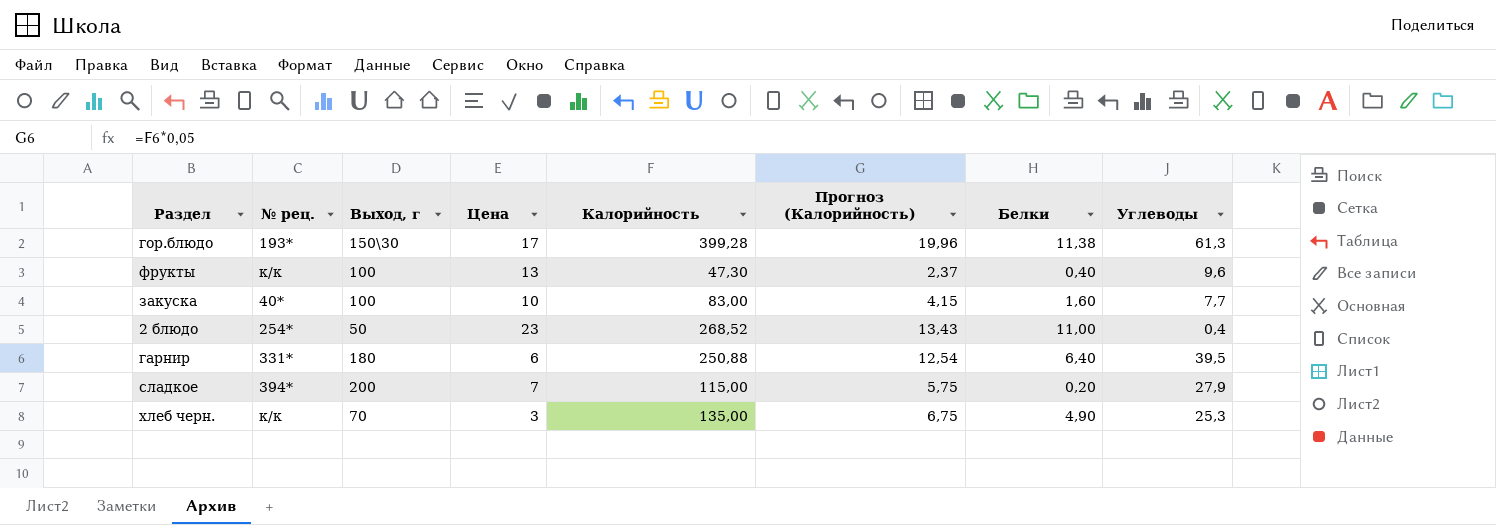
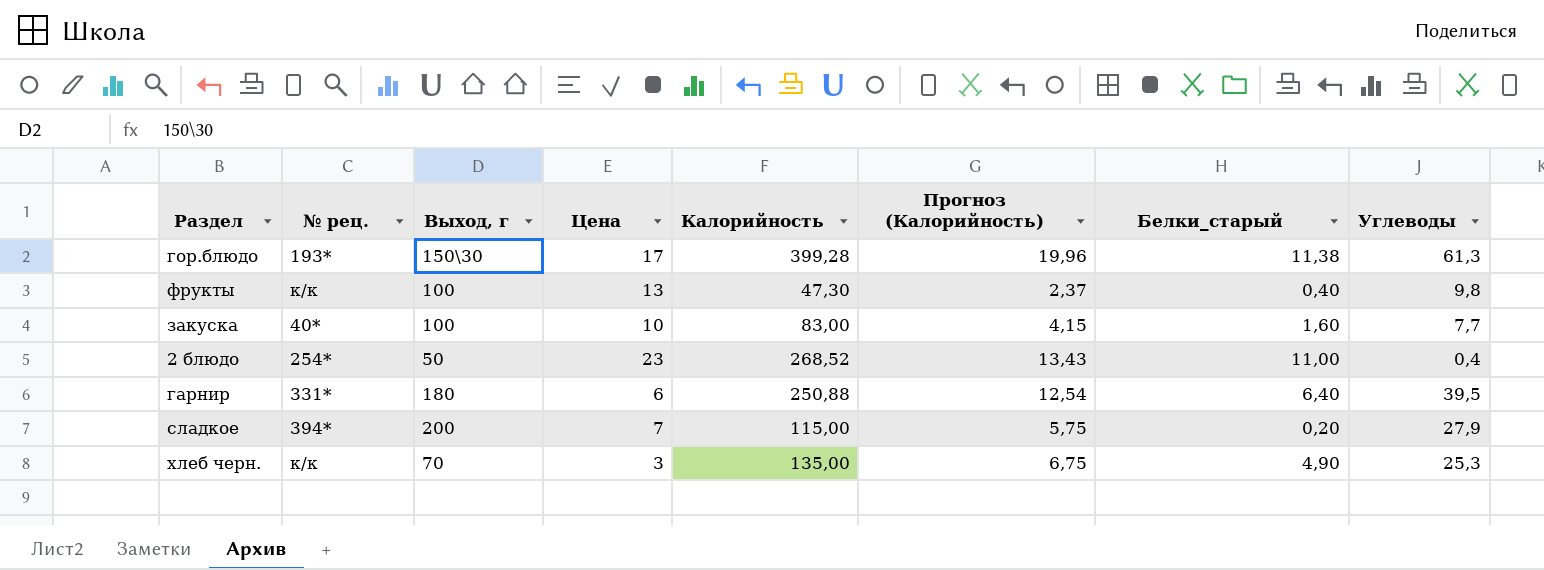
column name: Белки -> Белки_старый
фрукты | Углеводы: 9,6 -> 9,8

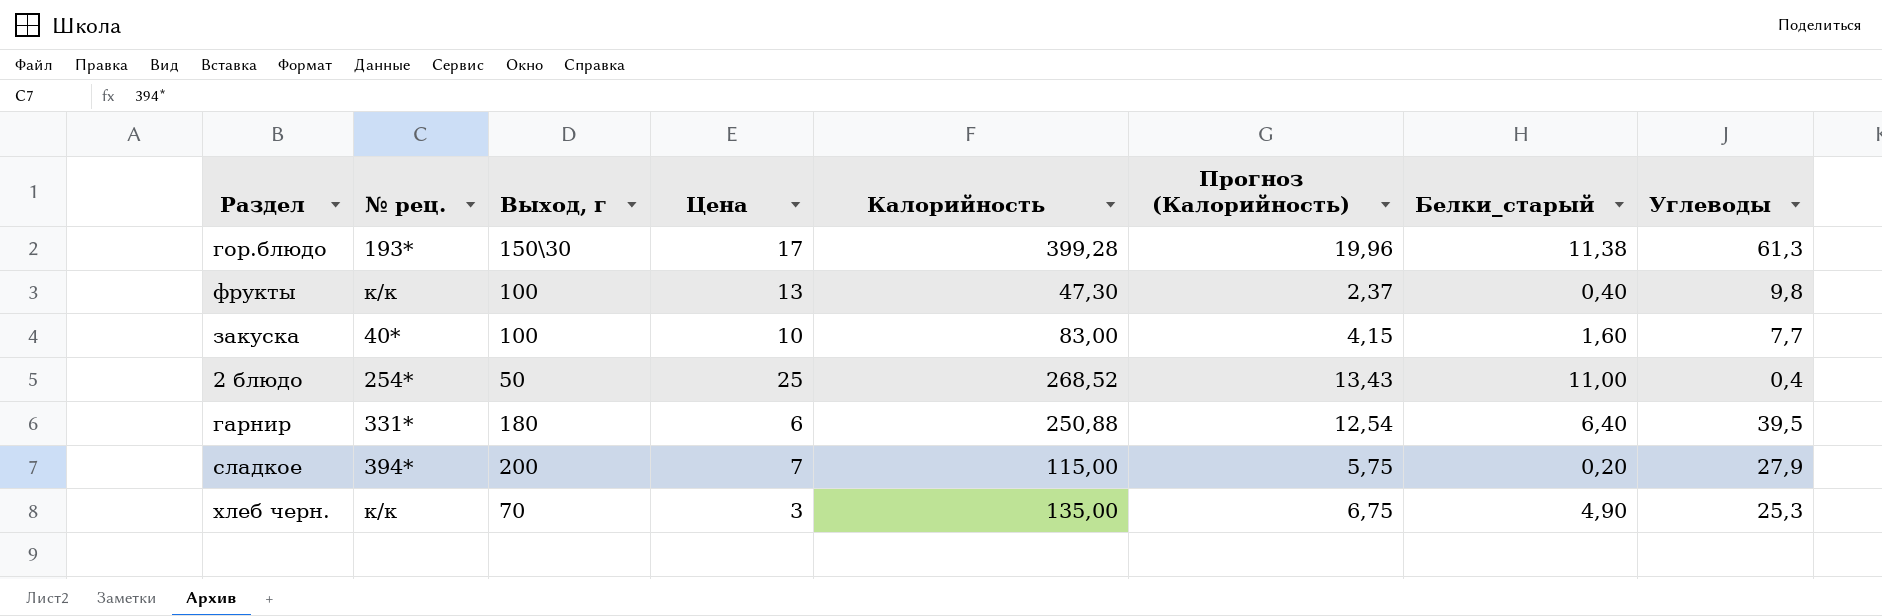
2 блюдо | Цена: 23 -> 25

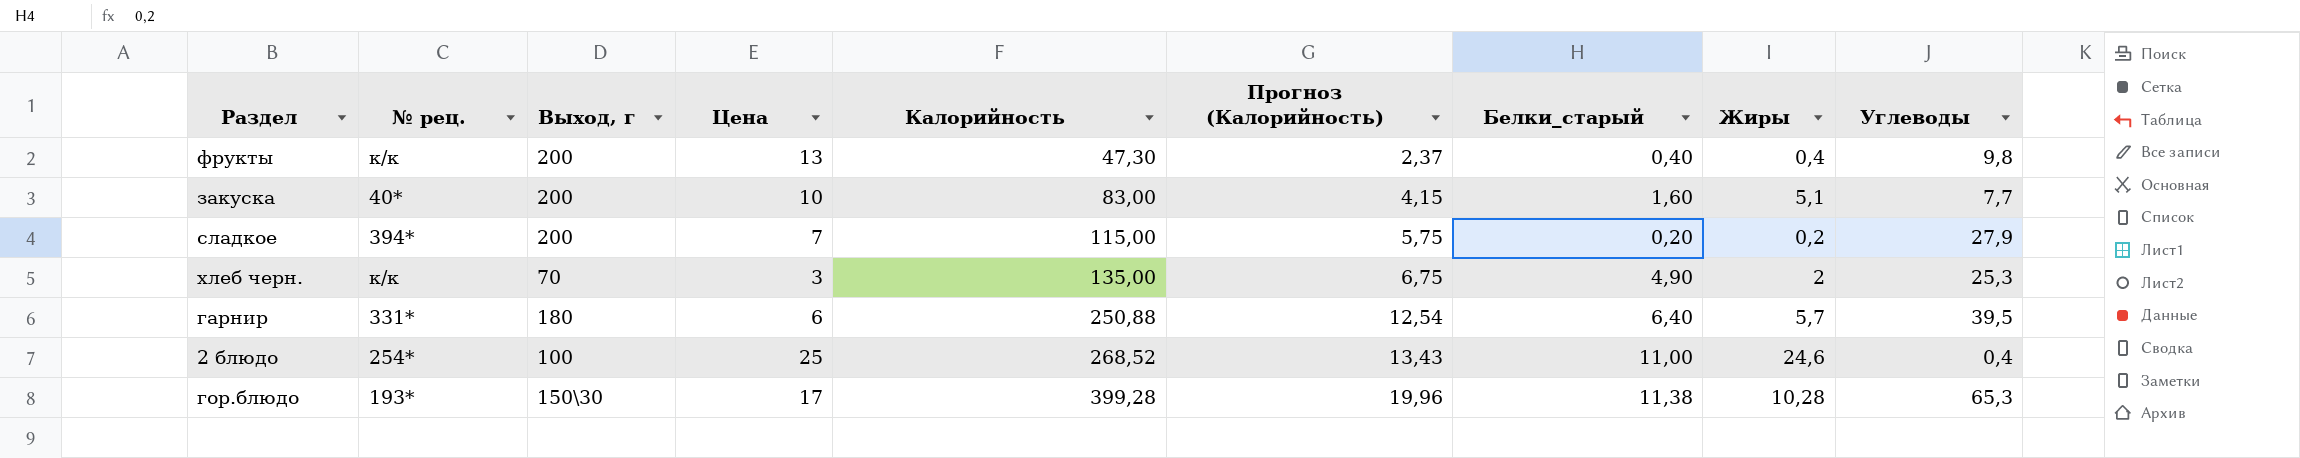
row order: none -> Калорийность ascending
column Жиры | position: none -> 8
фрукты | Выход, г: 100 -> 200
закуска | Выход, г: 100 -> 200
2 блюдо | Выход, г: 50 -> 100
гор.блюдо | Углеводы: 61,3 -> 65,3

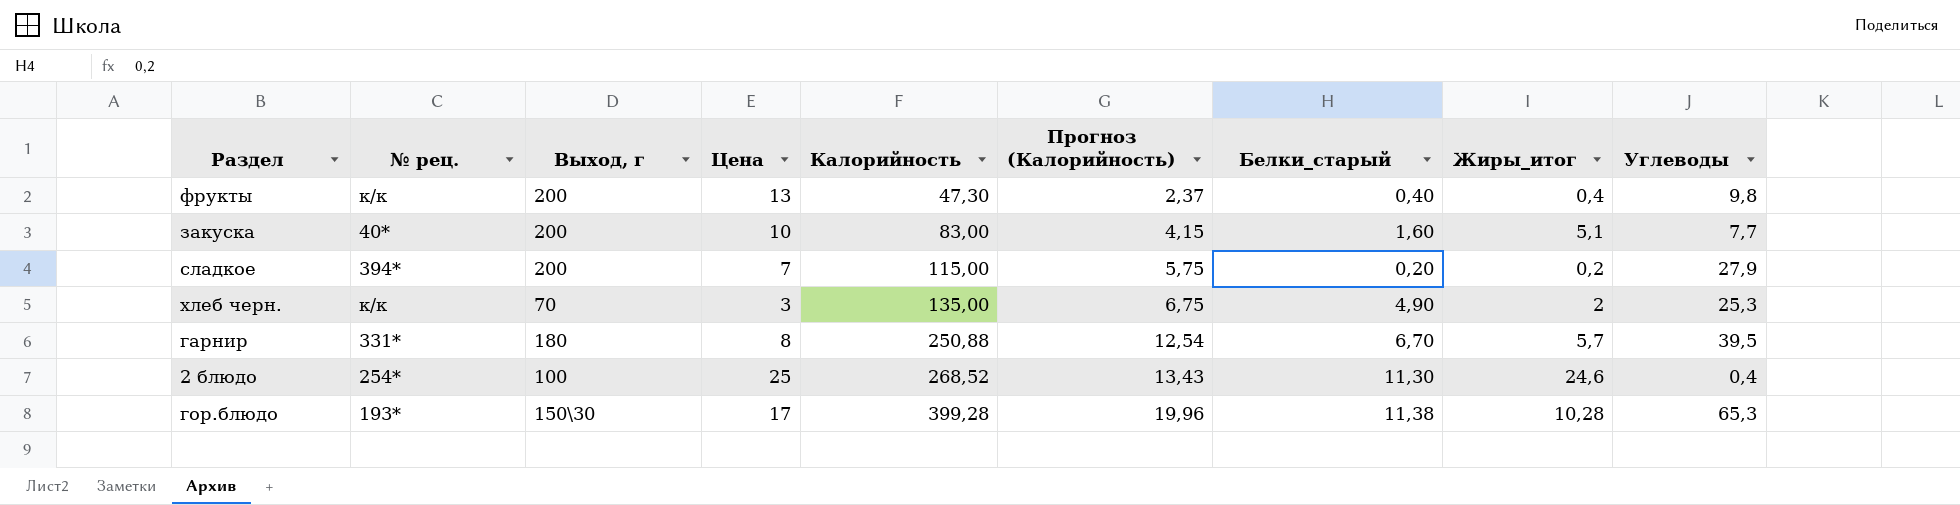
column name: Жиры -> Жиры_итог
гарнир | Цена: 6 -> 8
гарнир | Белки_старый: 6,40 -> 6,70
2 блюдо | Белки_старый: 11,00 -> 11,30

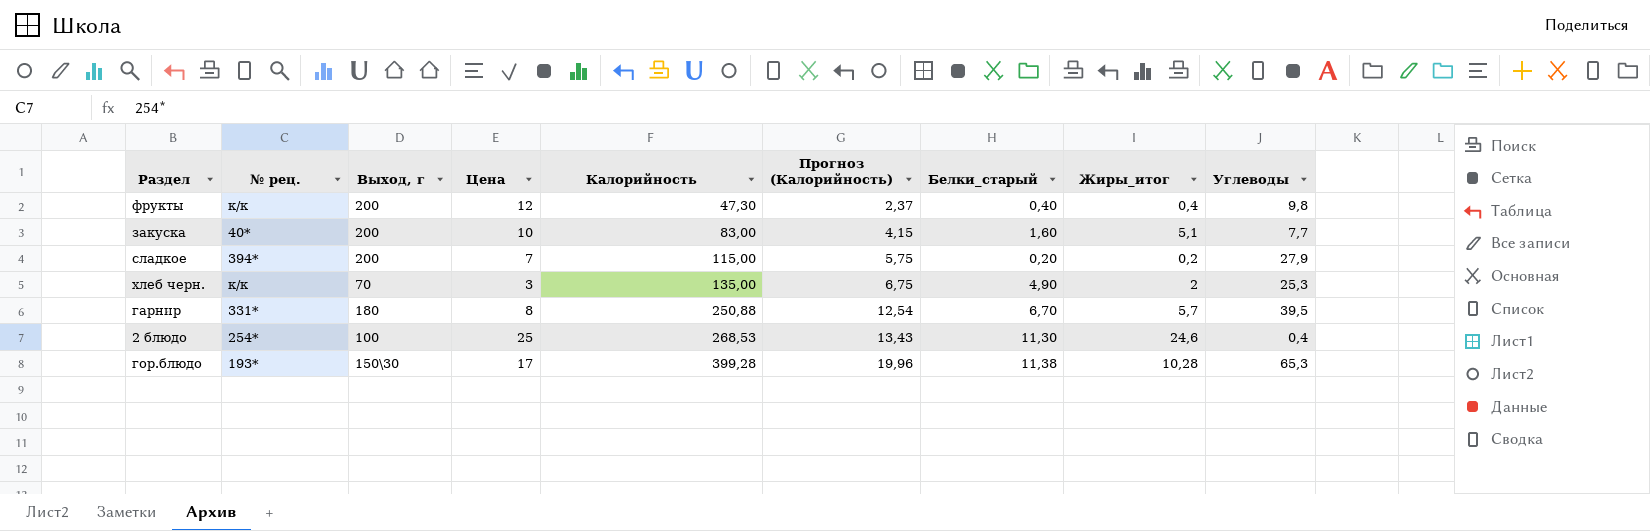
фрукты | Цена: 13 -> 12
2 блюдо | Калорийность: 268,52 -> 268,53

